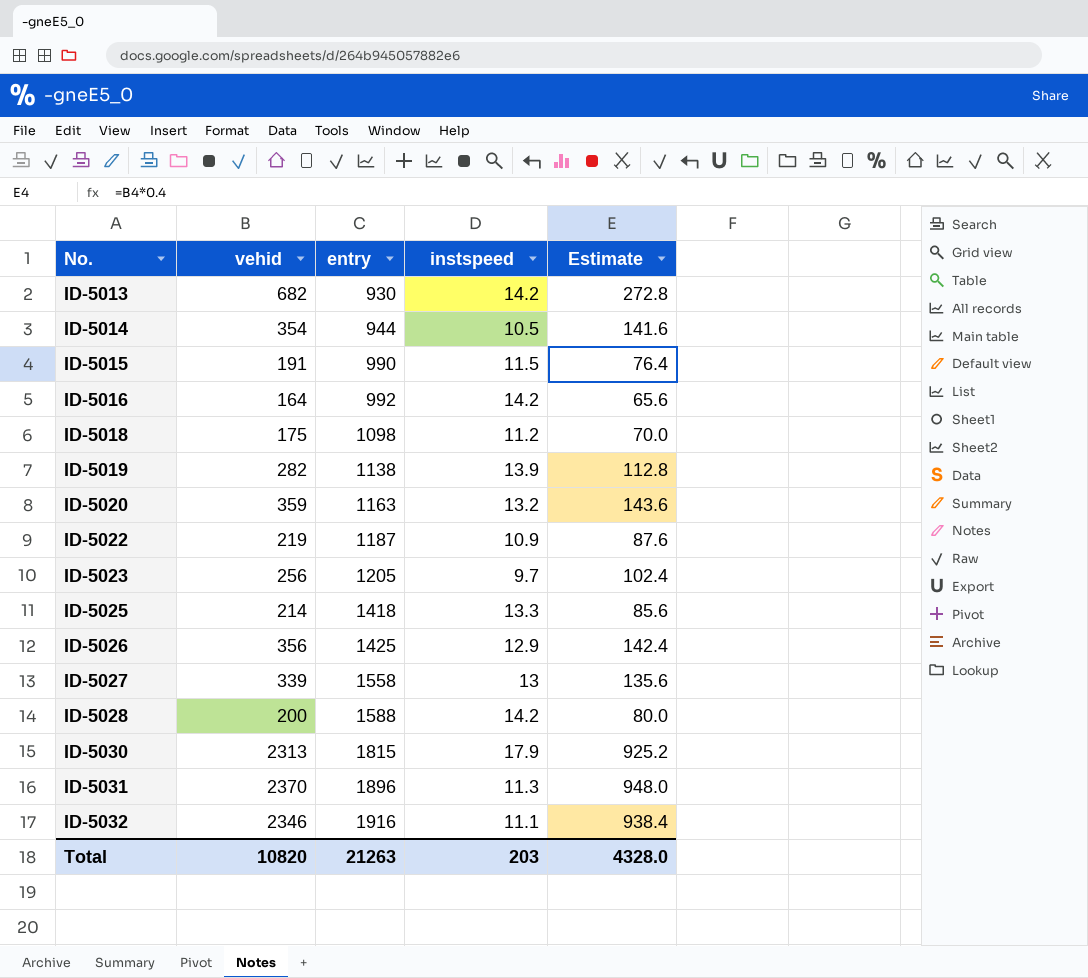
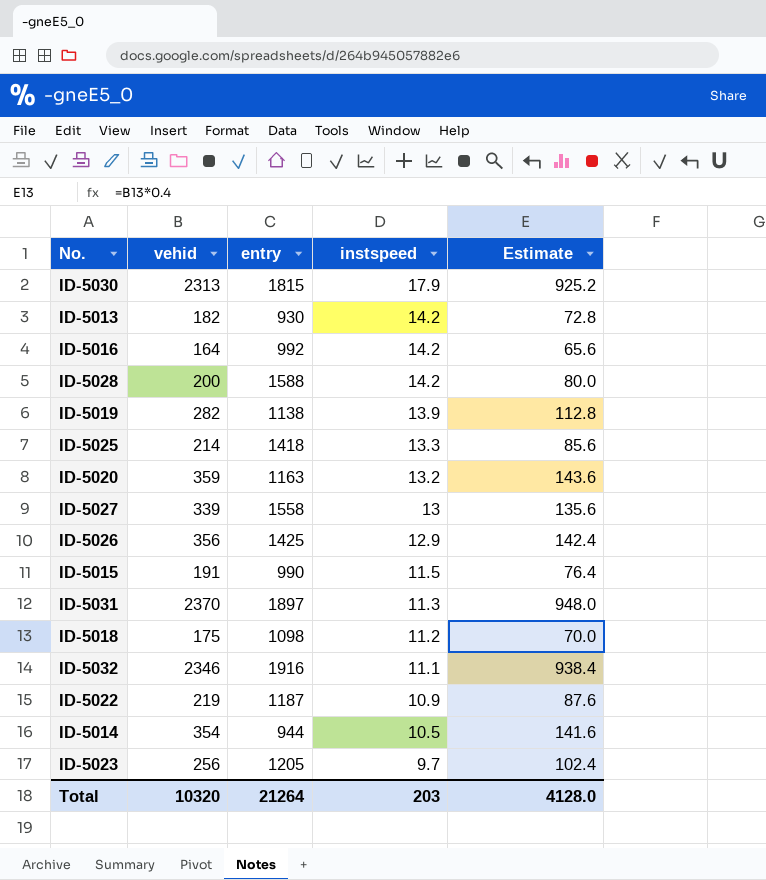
row order: No. ascending -> instspeed descending
ID-5013 | vehid: 682 -> 182
ID-5013 | Estimate: 272.8 -> 72.8
ID-5031 | entry: 1896 -> 1897
Total | vehid: 10820 -> 10320
Total | entry: 21263 -> 21264
Total | Estimate: 4328.0 -> 4128.0

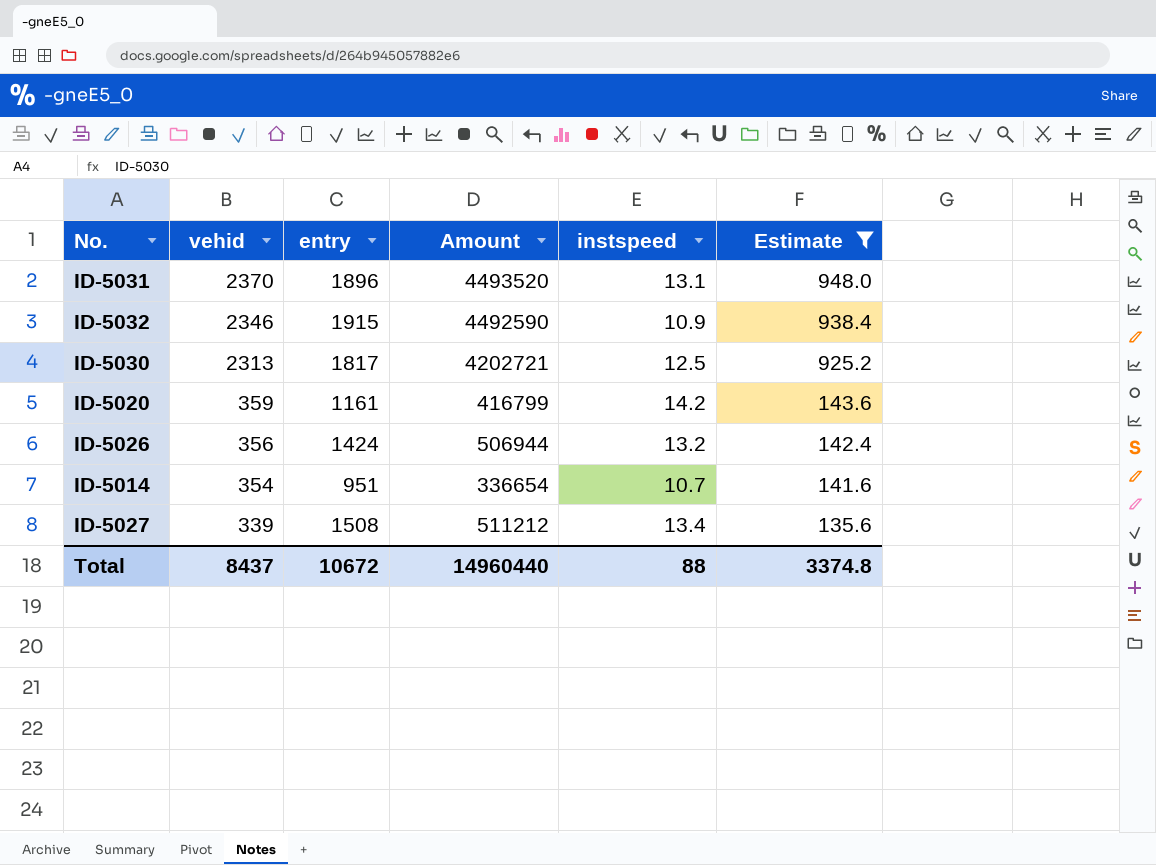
filter: none -> Estimate >= 135.6
row order: instspeed descending -> vehid descending
column Amount | formula: none -> [vehid] * [entry]
ID-5031 | entry: 1897 -> 1896
ID-5031 | instspeed: 11.3 -> 13.1
ID-5032 | entry: 1916 -> 1915
ID-5032 | instspeed: 11.1 -> 10.9
ID-5030 | entry: 1815 -> 1817
ID-5030 | instspeed: 17.9 -> 12.5
ID-5020 | entry: 1163 -> 1161
ID-5020 | instspeed: 13.2 -> 14.2
ID-5026 | entry: 1425 -> 1424
ID-5026 | instspeed: 12.9 -> 13.2
ID-5014 | entry: 944 -> 951
ID-5014 | instspeed: 10.5 -> 10.7
ID-5027 | entry: 1558 -> 1508
ID-5027 | instspeed: 13 -> 13.4
Total | vehid: 10320 -> 8437
Total | entry: 21264 -> 10672
Total | instspeed: 203 -> 88
Total | Estimate: 4128.0 -> 3374.8

